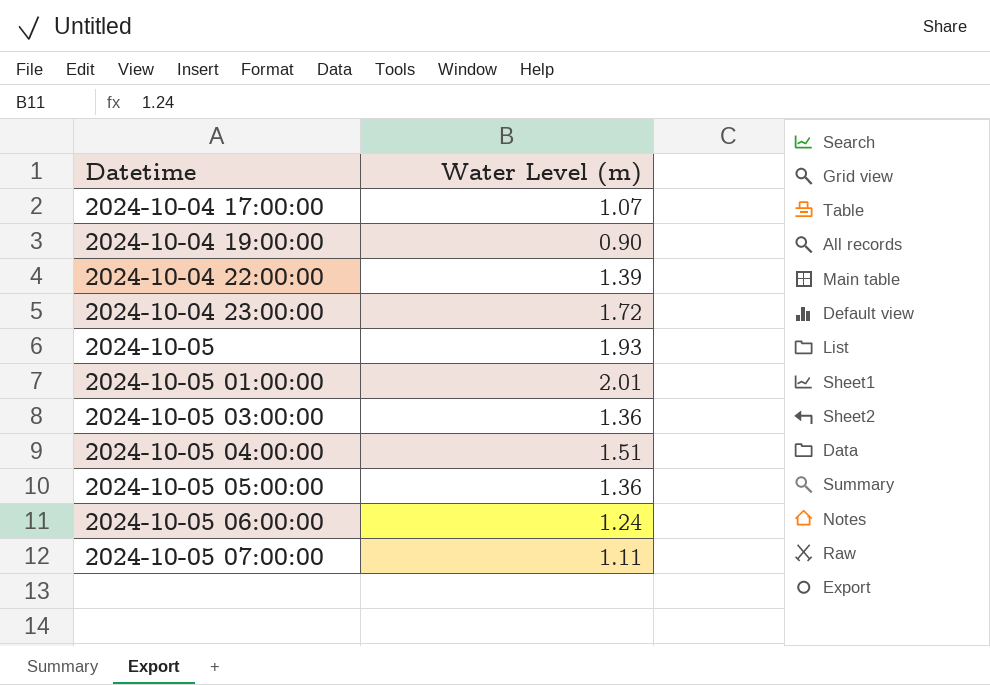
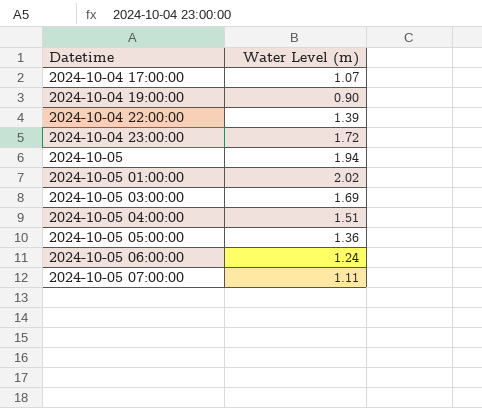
2024-10-05 | Water Level (m): 1.93 -> 1.94
2024-10-05 01:00:00 | Water Level (m): 2.01 -> 2.02
2024-10-05 03:00:00 | Water Level (m): 1.36 -> 1.69

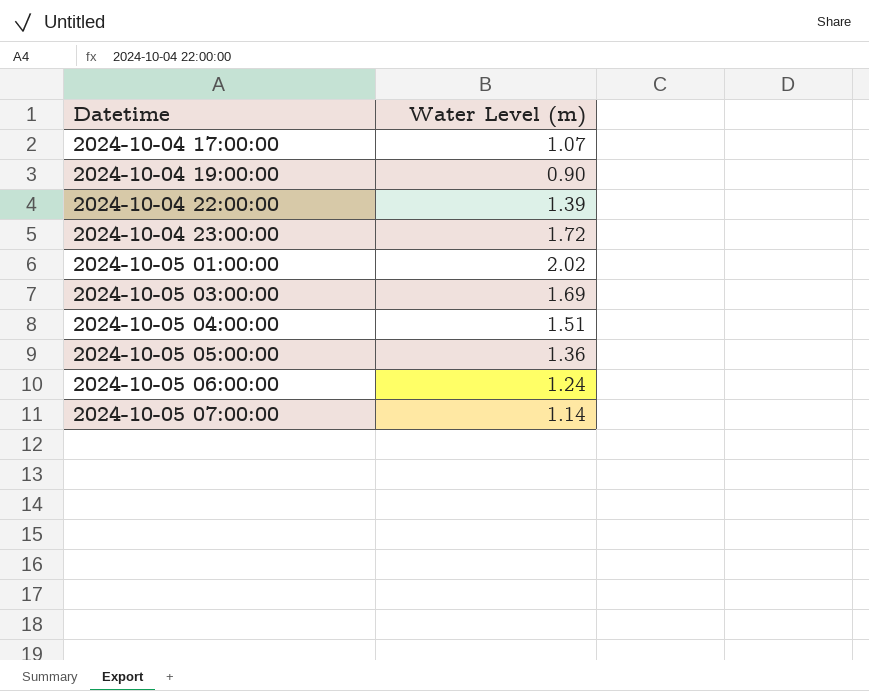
row 2024-10-05: 1.94 -> none
2024-10-05 07:00:00 | Water Level (m): 1.11 -> 1.14

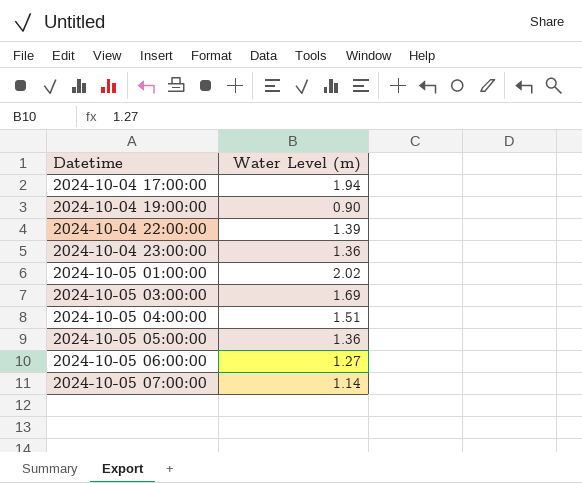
2024-10-04 17:00:00 | Water Level (m): 1.07 -> 1.94
2024-10-04 23:00:00 | Water Level (m): 1.72 -> 1.36
2024-10-05 06:00:00 | Water Level (m): 1.24 -> 1.27

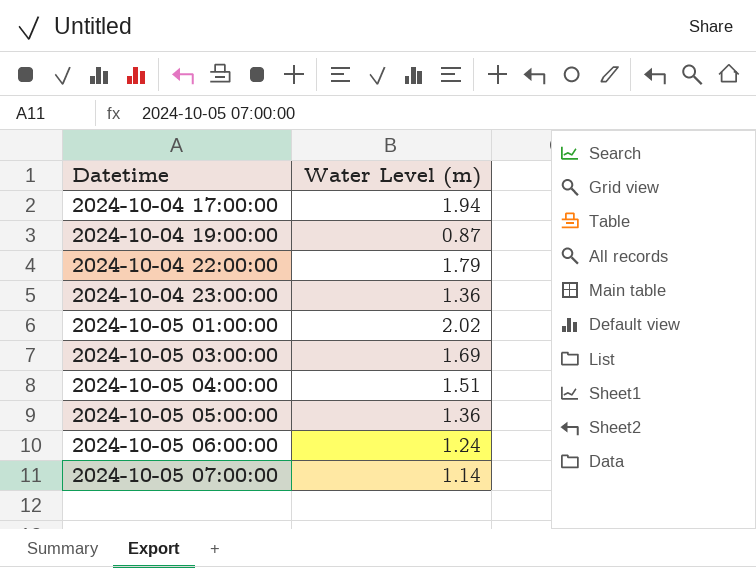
2024-10-04 19:00:00 | Water Level (m): 0.90 -> 0.87
2024-10-04 22:00:00 | Water Level (m): 1.39 -> 1.79
2024-10-05 06:00:00 | Water Level (m): 1.27 -> 1.24

